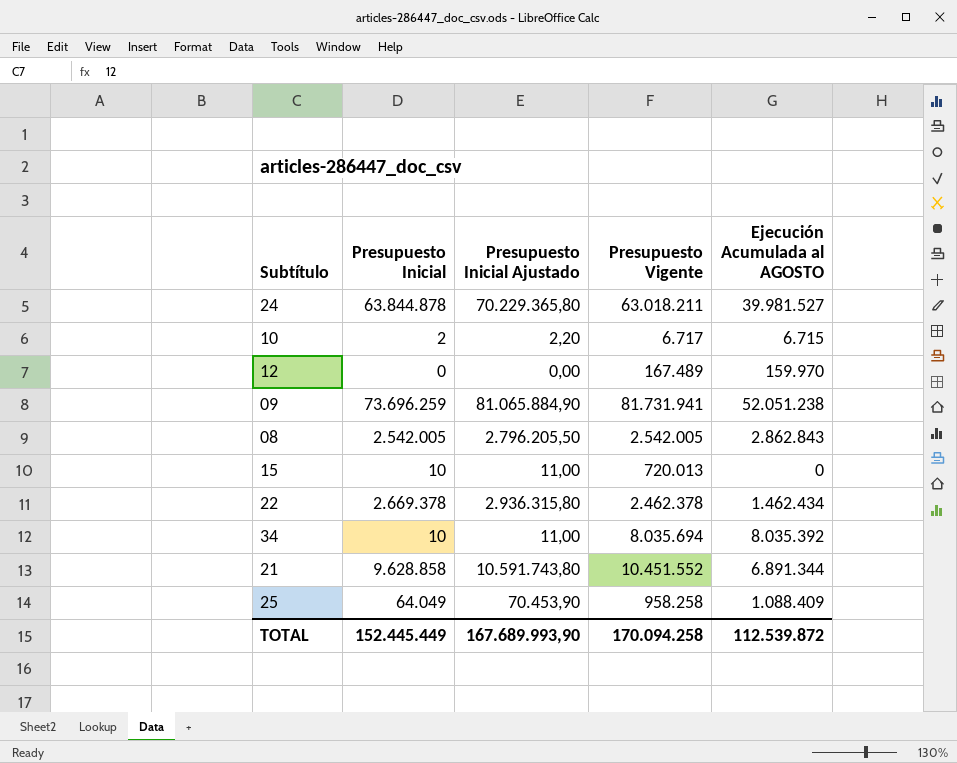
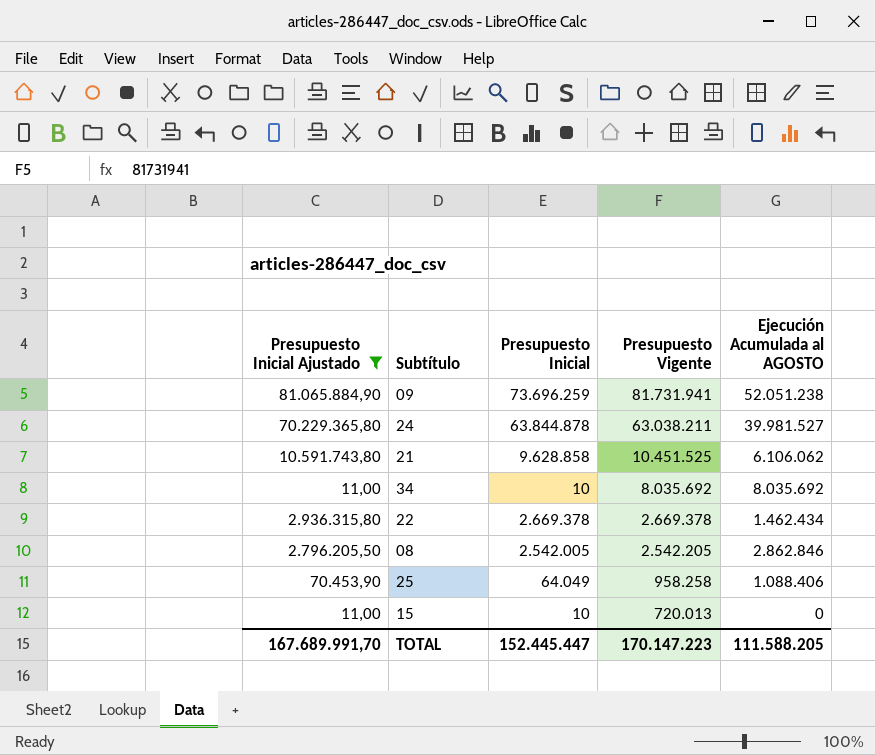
filter: none -> Presupuesto Inicial Ajustado >= 11,00
row order: none -> Presupuesto Vigente descending
column Presupuesto Inicial Ajustado | position: 3 -> 1
24 | Presupuesto Vigente: 63.018.211 -> 63.038.211
21 | Presupuesto Vigente: 10.451.552 -> 10.451.525
21 | Ejecución Acumulada al AGOSTO: 6.891.344 -> 6.106.062
34 | Presupuesto Vigente: 8.035.694 -> 8.035.692
34 | Ejecución Acumulada al AGOSTO: 8.035.392 -> 8.035.692
22 | Presupuesto Vigente: 2.462.378 -> 2.669.378
08 | Presupuesto Vigente: 2.542.005 -> 2.542.205
08 | Ejecución Acumulada al AGOSTO: 2.862.843 -> 2.862.846
25 | Ejecución Acumulada al AGOSTO: 1.088.409 -> 1.088.406
TOTAL | Presupuesto Inicial Ajustado: 167.689.993,90 -> 167.689.991,70
TOTAL | Presupuesto Inicial: 152.445.449 -> 152.445.447
TOTAL | Presupuesto Vigente: 170.094.258 -> 170.147.223
TOTAL | Ejecución Acumulada al AGOSTO: 112.539.872 -> 111.588.205

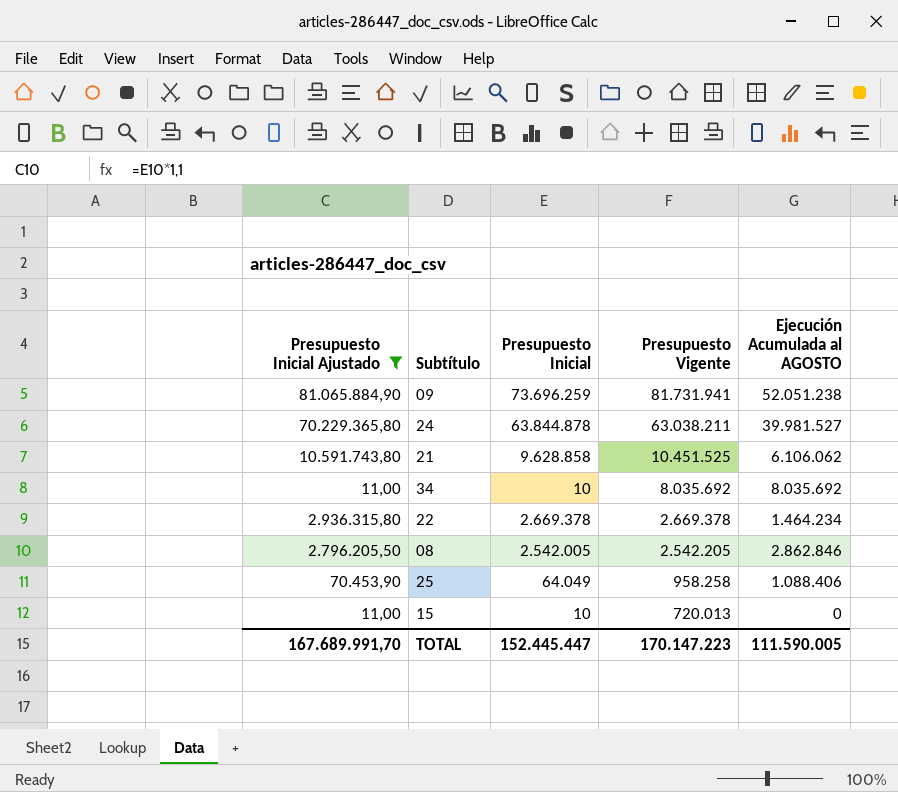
22 | Ejecución Acumulada al AGOSTO: 1.462.434 -> 1.464.234
TOTAL | Ejecución Acumulada al AGOSTO: 111.588.205 -> 111.590.005

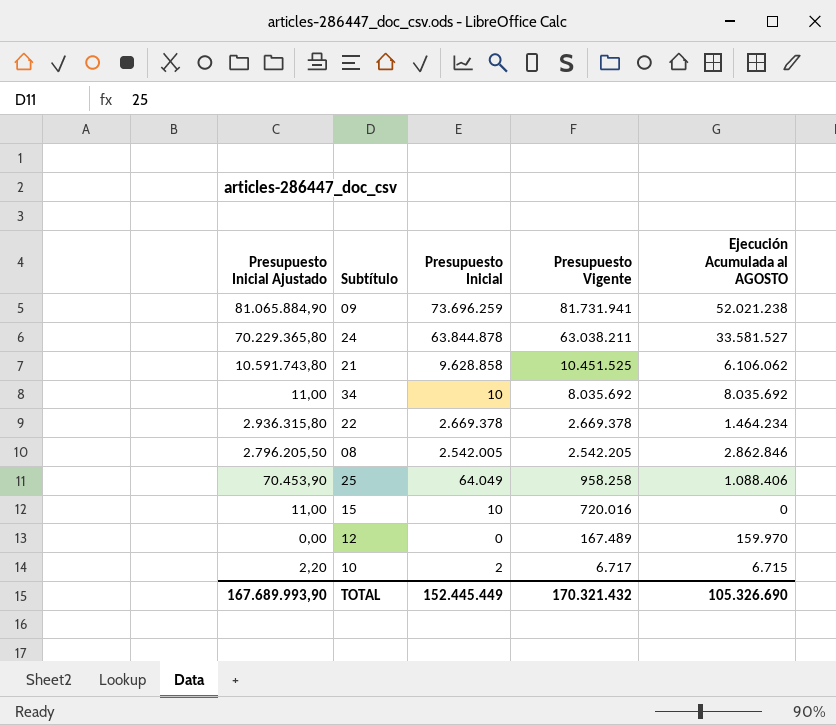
filter: Presupuesto Inicial Ajustado >= 11,00 -> none
09 | Ejecución Acumulada al AGOSTO: 52.051.238 -> 52.021.238
24 | Ejecución Acumulada al AGOSTO: 39.981.527 -> 33.581.527
15 | Presupuesto Vigente: 720.013 -> 720.016
TOTAL | Presupuesto Inicial Ajustado: 167.689.991,70 -> 167.689.993,90
TOTAL | Presupuesto Inicial: 152.445.447 -> 152.445.449
TOTAL | Presupuesto Vigente: 170.147.223 -> 170.321.432
TOTAL | Ejecución Acumulada al AGOSTO: 111.590.005 -> 105.326.690

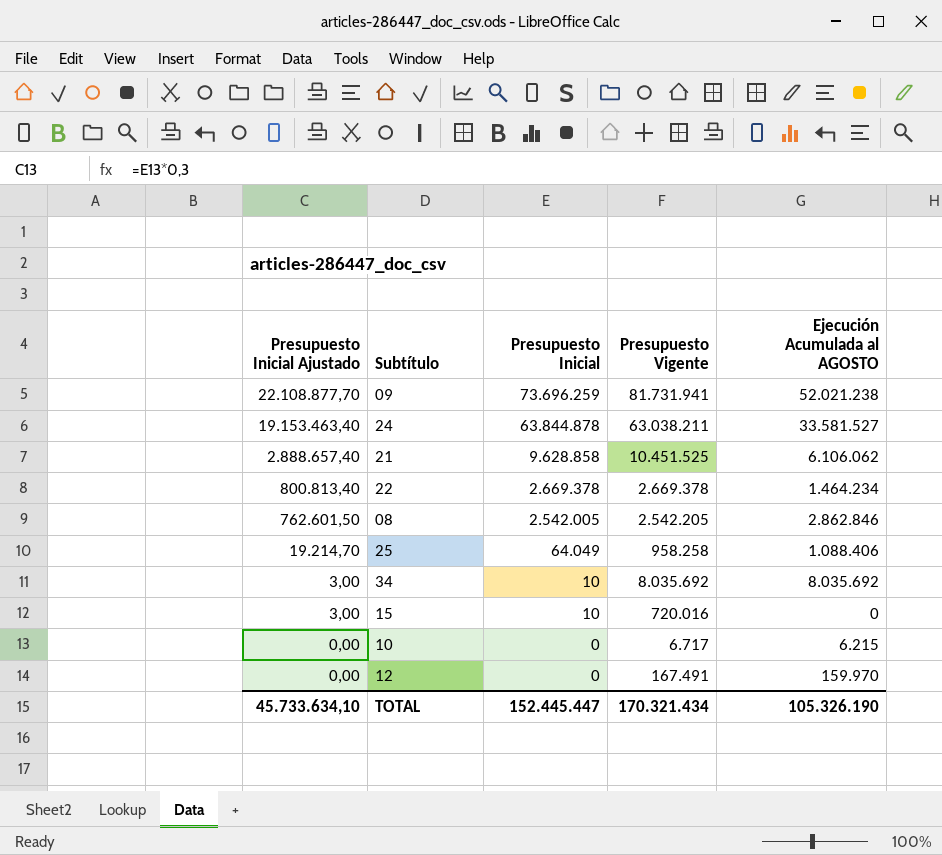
row order: Presupuesto Vigente descending -> Presupuesto Inicial Ajustado descending
column Presupuesto Inicial Ajustado | formula: [Presupuesto Inicial] * 1,1 -> [Presupuesto Inicial] * 0,3
10 | Presupuesto Inicial: 2 -> 0
10 | Ejecución Acumulada al AGOSTO: 6.715 -> 6.215
12 | Presupuesto Vigente: 167.489 -> 167.491
TOTAL | Presupuesto Inicial Ajustado: 167.689.993,90 -> 45.733.634,10
TOTAL | Presupuesto Inicial: 152.445.449 -> 152.445.447
TOTAL | Presupuesto Vigente: 170.321.432 -> 170.321.434
TOTAL | Ejecución Acumulada al AGOSTO: 105.326.690 -> 105.326.190

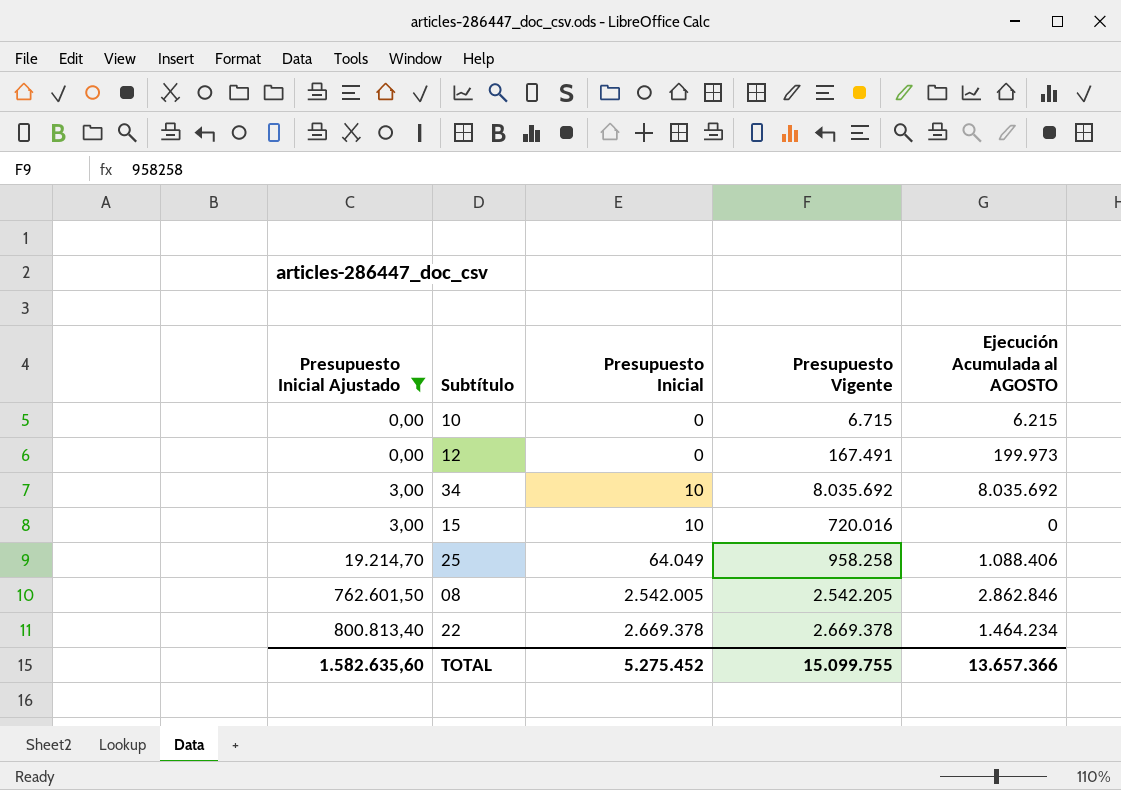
filter: none -> Presupuesto Inicial Ajustado <= 800.813,40
row order: Presupuesto Inicial Ajustado descending -> Presupuesto Inicial Ajustado ascending
10 | Presupuesto Vigente: 6.717 -> 6.715
12 | Ejecución Acumulada al AGOSTO: 159.970 -> 199.973
TOTAL | Presupuesto Inicial Ajustado: 45.733.634,10 -> 1.582.635,60
TOTAL | Presupuesto Inicial: 152.445.447 -> 5.275.452
TOTAL | Presupuesto Vigente: 170.321.434 -> 15.099.755
TOTAL | Ejecución Acumulada al AGOSTO: 105.326.190 -> 13.657.366

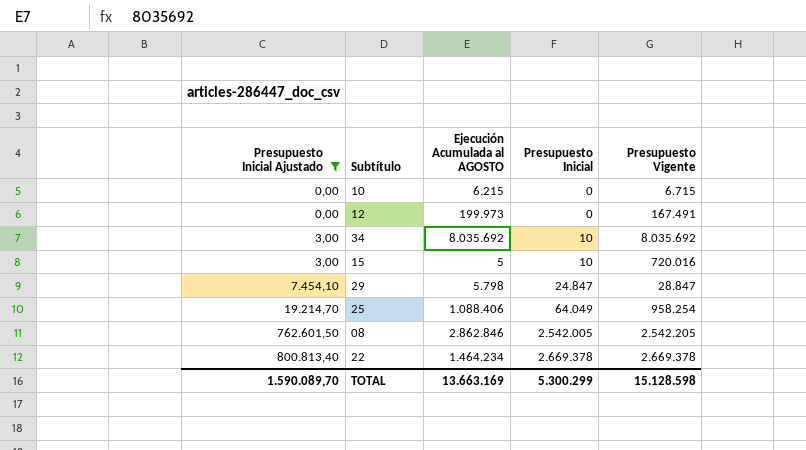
column Ejecución Acumulada al AGOSTO | position: 5 -> 3
15 | Ejecución Acumulada al AGOSTO: 0 -> 5
row 29: none -> 7.454,10 | 5.798 | 24.847 | 28.847
25 | Presupuesto Vigente: 958.258 -> 958.254
TOTAL | Presupuesto Inicial Ajustado: 1.582.635,60 -> 1.590.089,70
TOTAL | Ejecución Acumulada al AGOSTO: 13.657.366 -> 13.663.169
TOTAL | Presupuesto Inicial: 5.275.452 -> 5.300.299
TOTAL | Presupuesto Vigente: 15.099.755 -> 15.128.598

